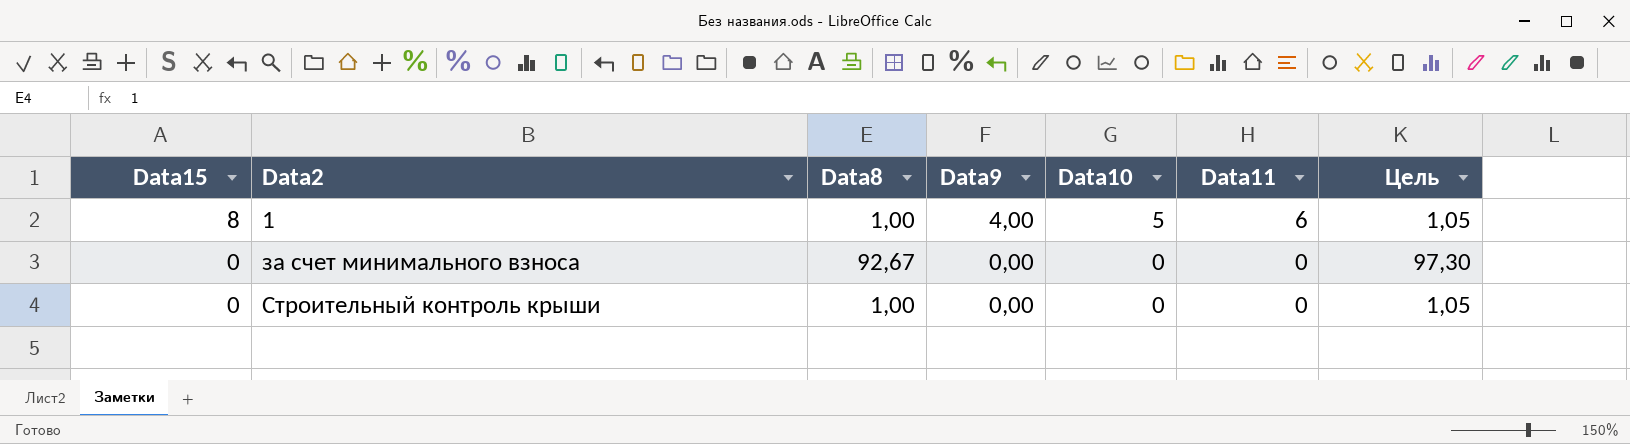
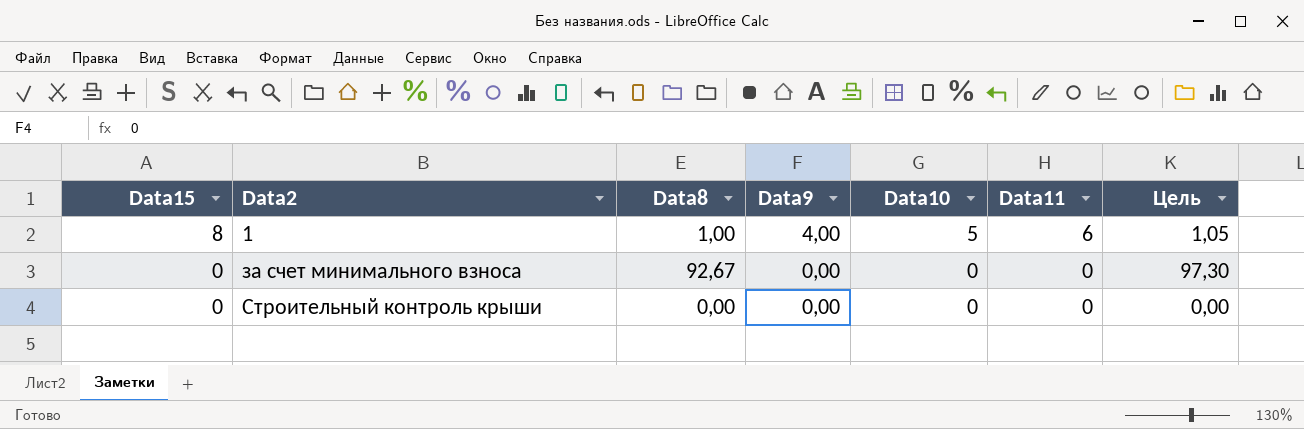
Строительный контроль крыши | Data8: 1,00 -> 0,00
Строительный контроль крыши | Цель: 1,05 -> 0,00

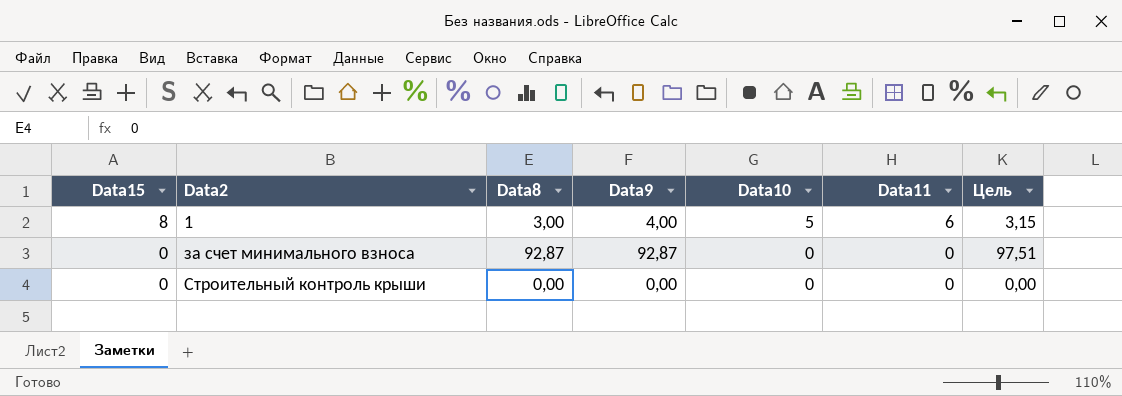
1 | Data8: 1,00 -> 3,00
1 | Цель: 1,05 -> 3,15
за счет минимального взноса | Data8: 92,67 -> 92,87
за счет минимального взноса | Data9: 0,00 -> 92,87
за счет минимального взноса | Цель: 97,30 -> 97,51

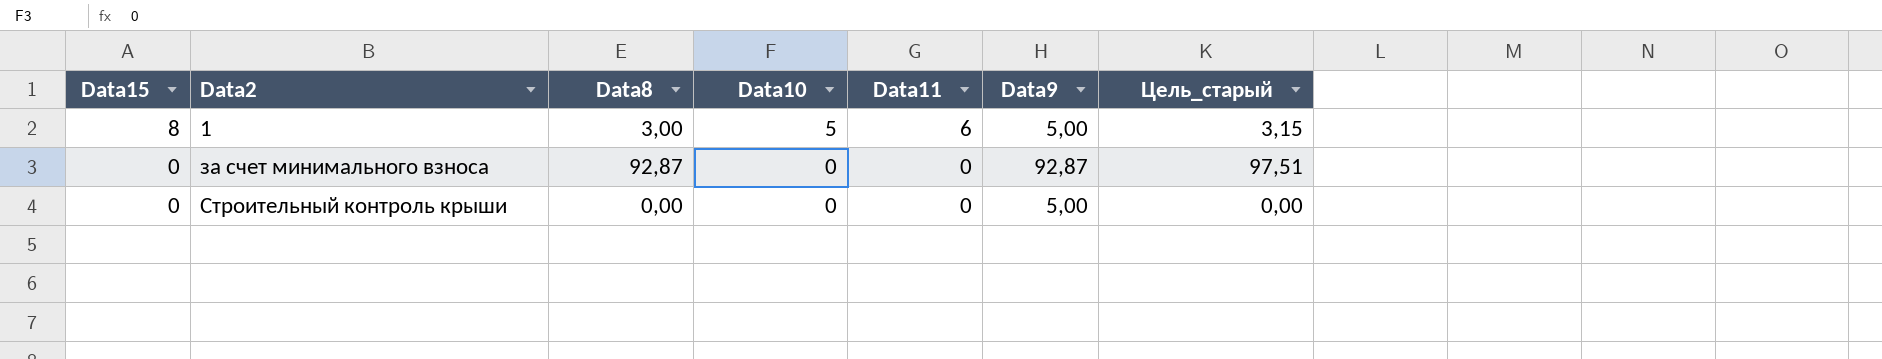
column Data9 | position: 4 -> 6
column name: Цель -> Цель_старый
1 | Data9: 4,00 -> 5,00
Строительный контроль крыши | Data9: 0,00 -> 5,00

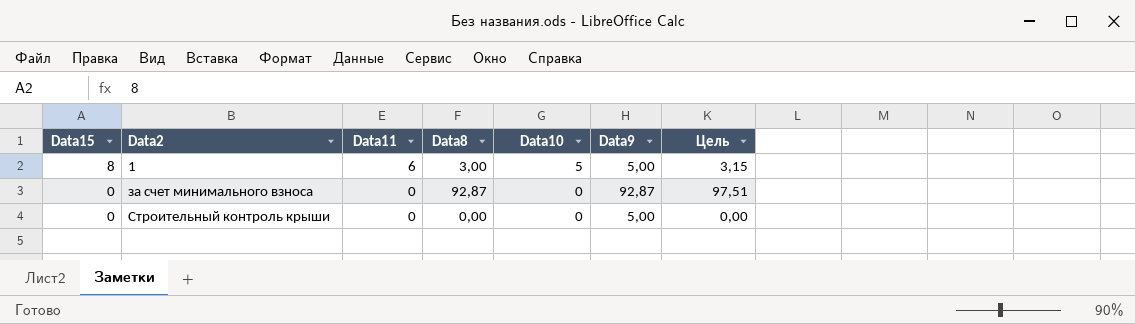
column Data11 | position: 5 -> 3
column name: Цель_старый -> Цель

